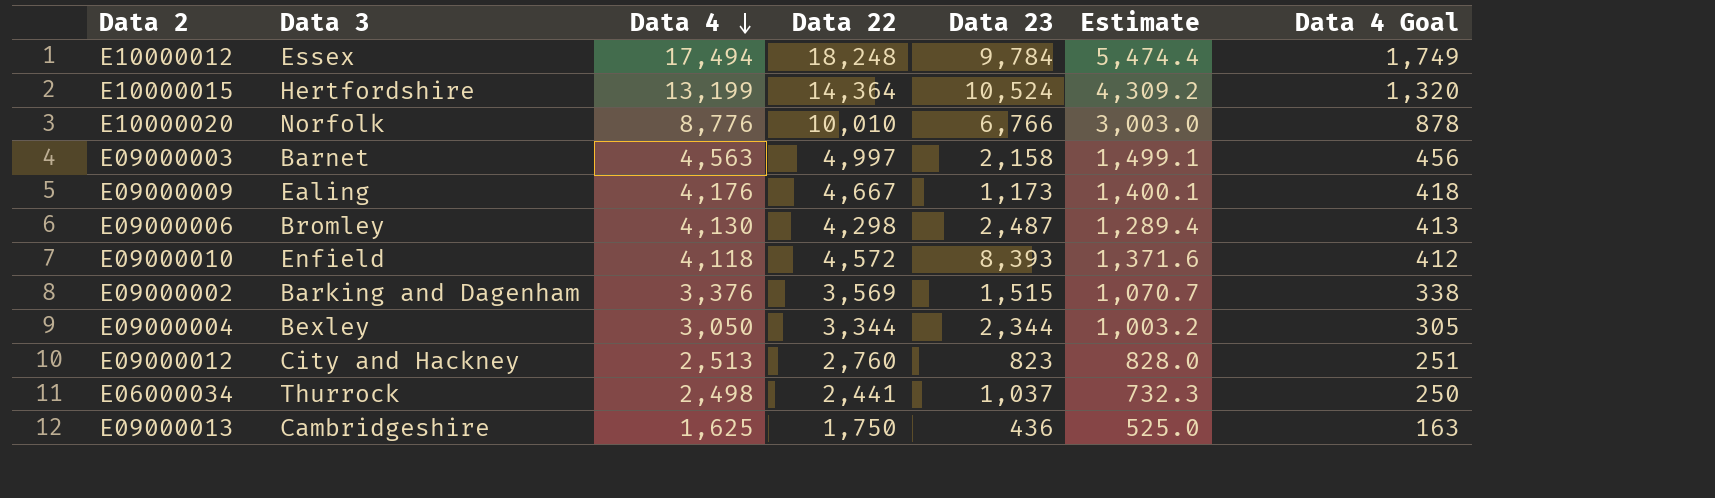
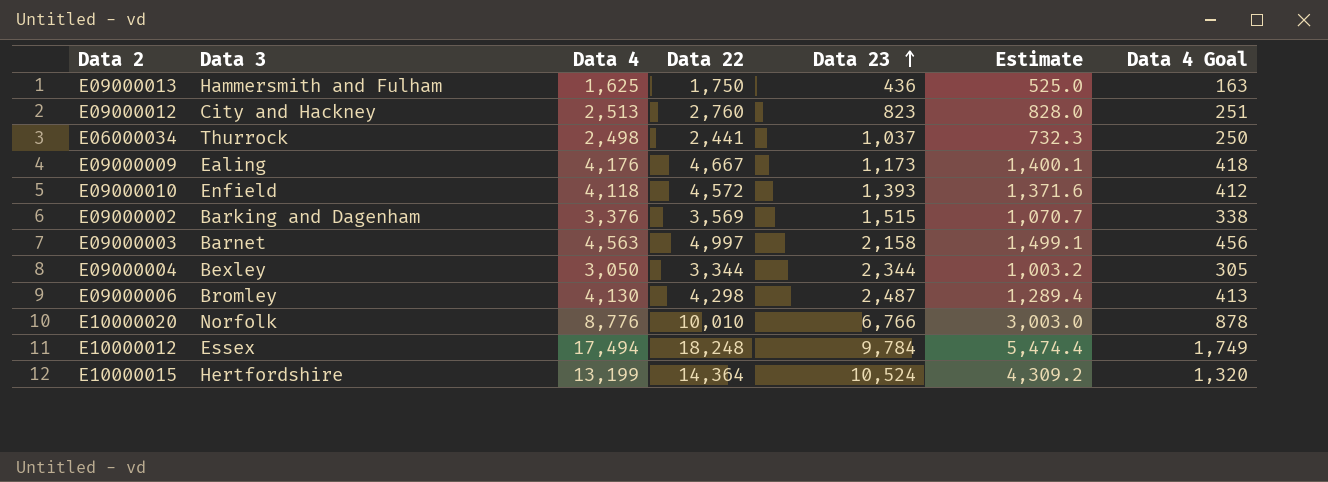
row order: Data 4 descending -> Data 23 ascending
E09000013 | Data 3: Cambridgeshire -> Hammersmith and Fulham
E09000010 | Data 23: 8,393 -> 1,393

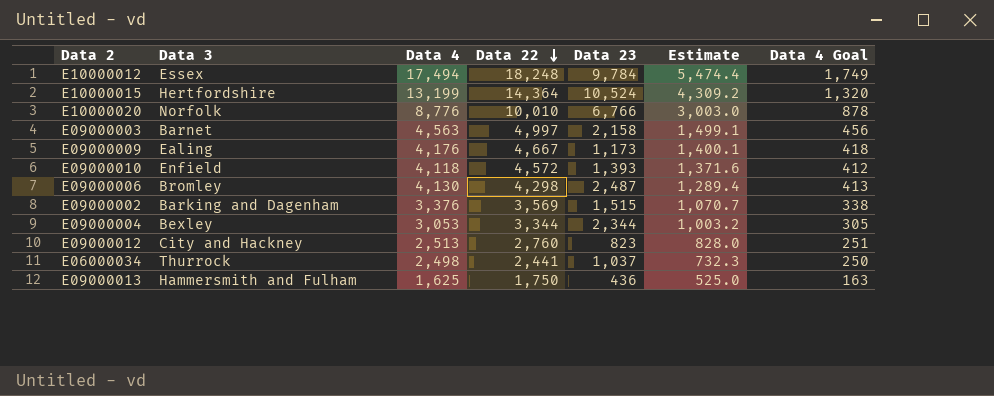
row order: Data 23 ascending -> Data 22 descending
E09000004 | Data 4: 3,050 -> 3,053

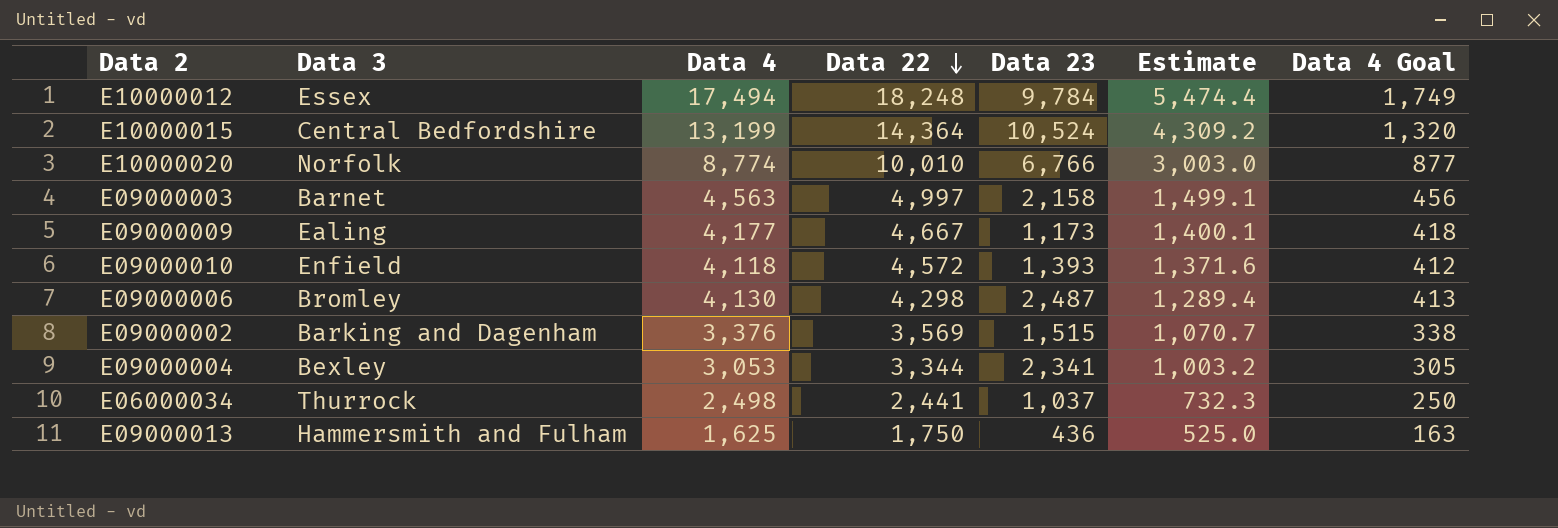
row E09000012: City and Hackney | 2,513 | 2,760 | 823 | 828.0 | 251 -> none
E10000015 | Data 3: Hertfordshire -> Central Bedfordshire
E10000020 | Data 4: 8,776 -> 8,774
E10000020 | Data 4 Goal: 878 -> 877
E09000009 | Data 4: 4,176 -> 4,177
E09000004 | Data 23: 2,344 -> 2,341

